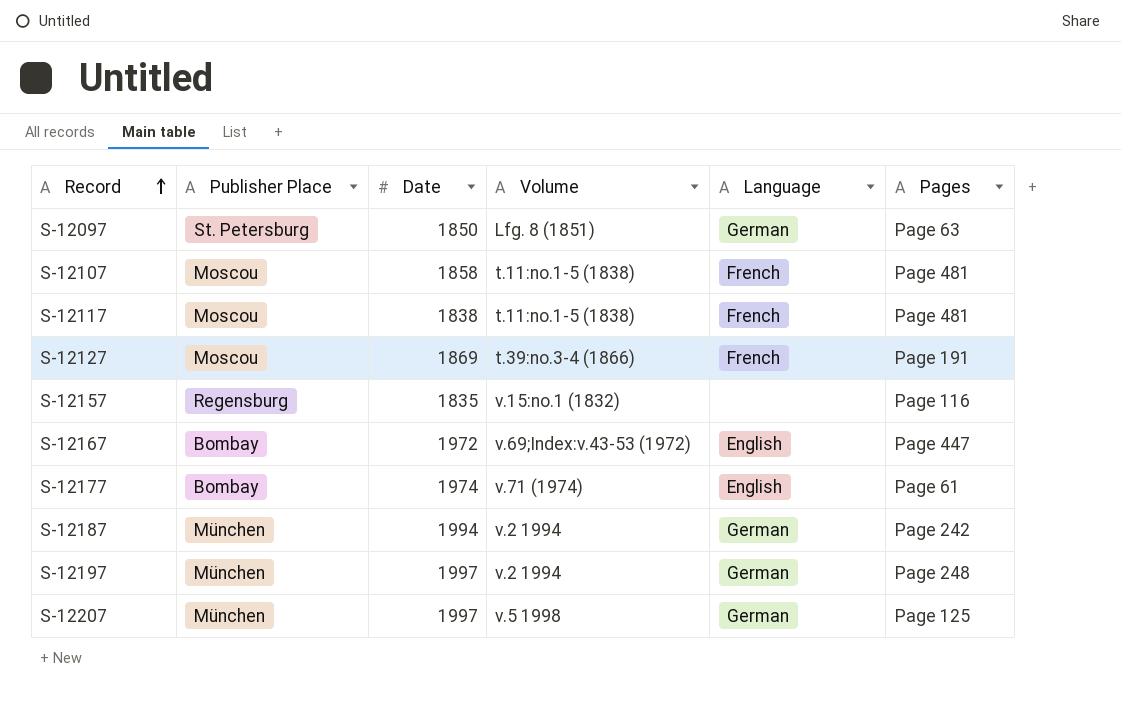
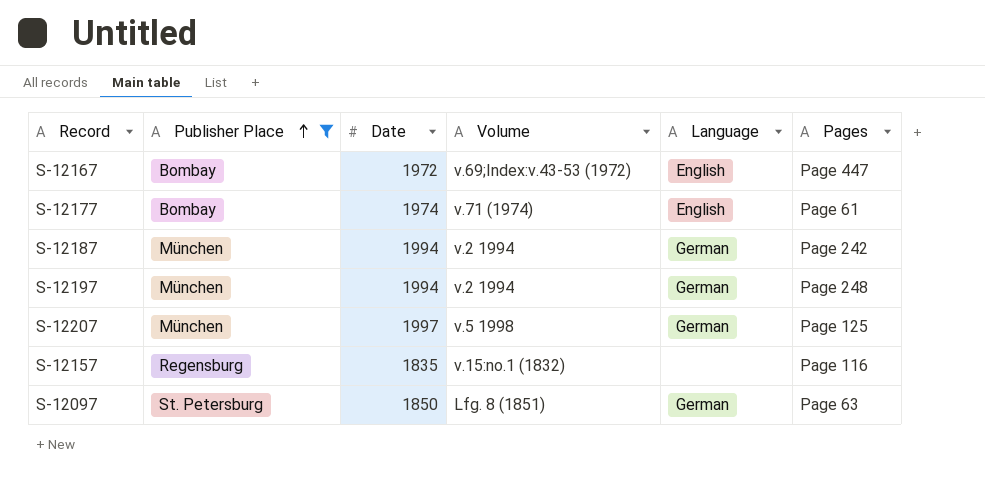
filter: none -> Publisher Place != Moscou
row order: Record ascending -> Publisher Place ascending
S-12197 | Date: 1997 -> 1994

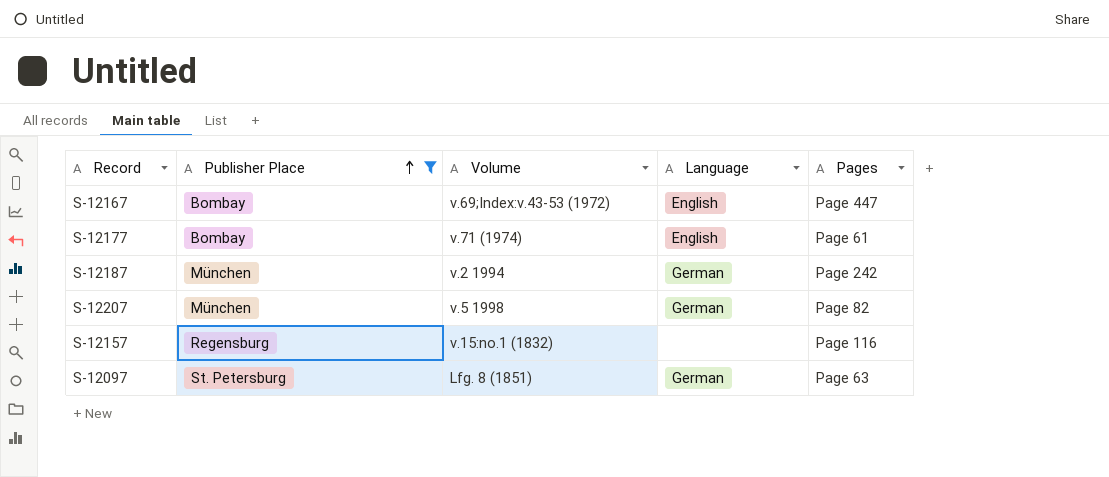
column Date | position: 3 -> none
row S-12197: München | 1994 | v.2 1994 | German | Page 248 -> none
S-12207 | Pages: Page 125 -> Page 82

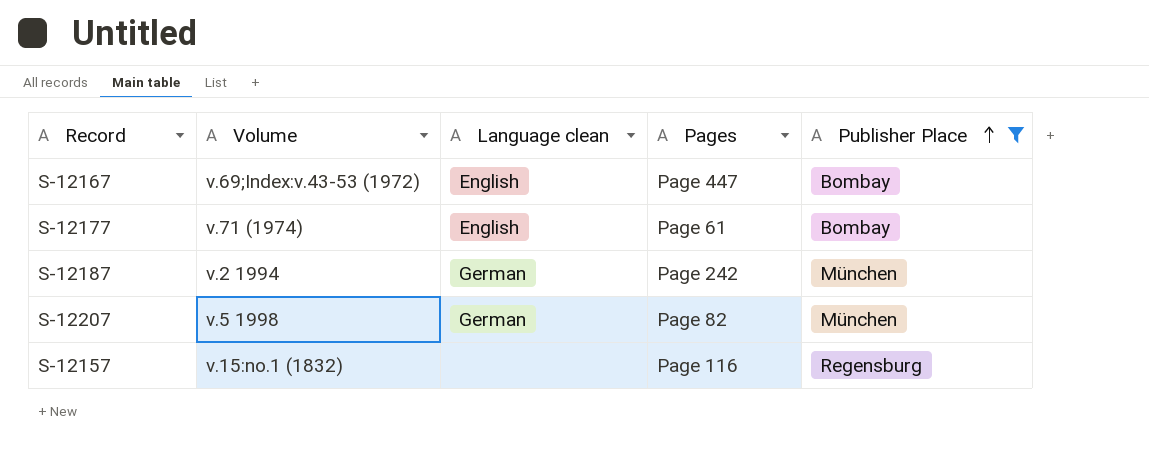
column name: Language -> Language clean
column Publisher Place | position: 2 -> 5
row S-12097: St. Petersburg | Lfg. 8 (1851) | German | Page 63 -> none

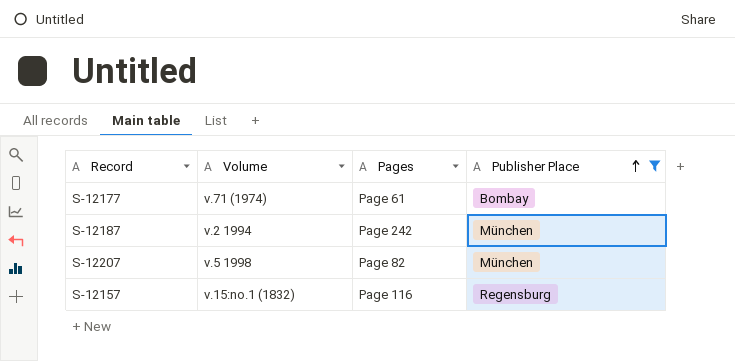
column Language clean | position: 3 -> none
row S-12167: v.69;Index:v.43-53 (1972) | English | Page 447 | Bombay -> none

